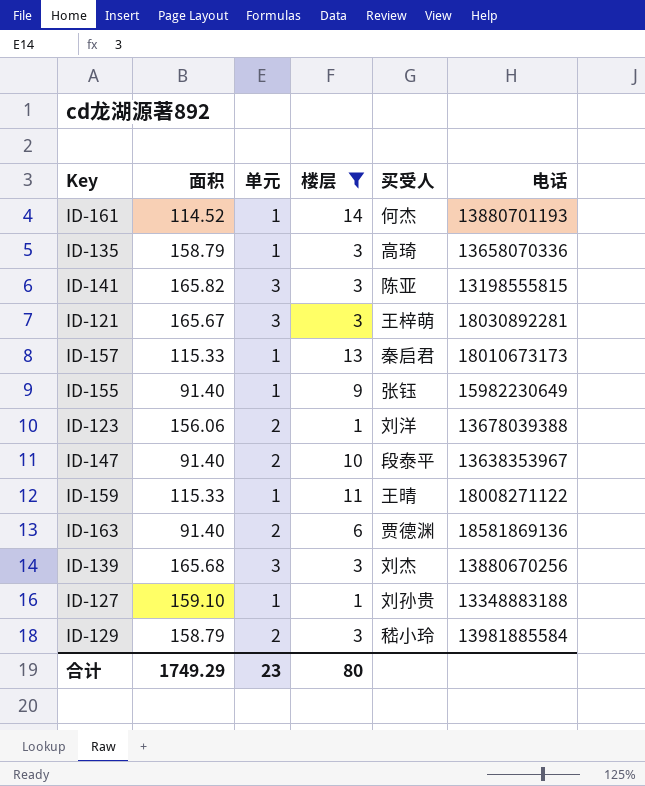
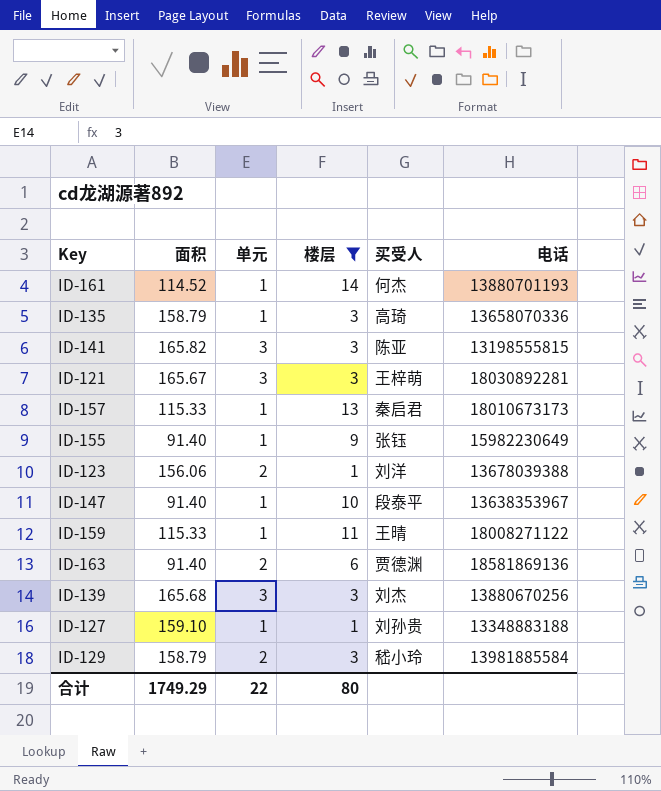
ID-147 | 单元: 2 -> 1
合计 | 单元: 23 -> 22

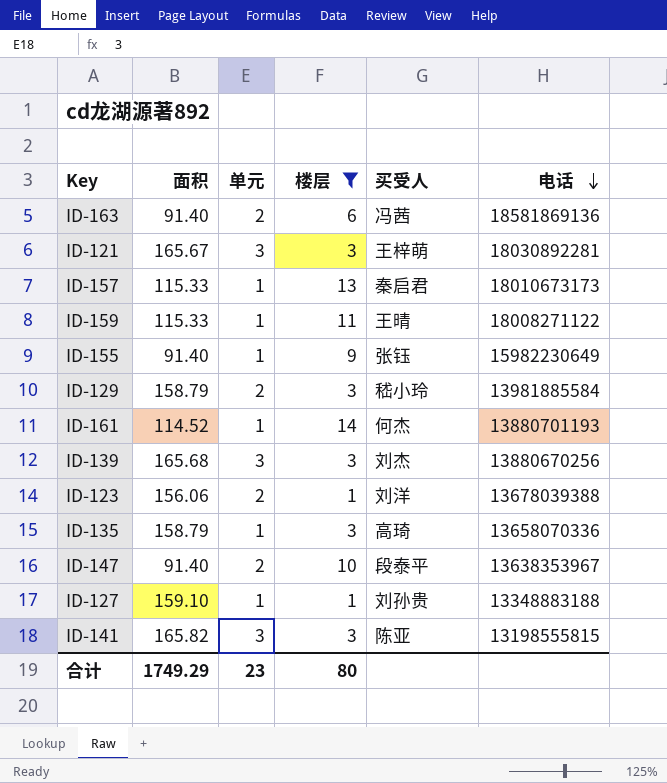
row order: none -> 电话 descending
ID-163 | 买受人: 贾德渊 -> 冯茜
ID-147 | 单元: 1 -> 2
合计 | 单元: 22 -> 23

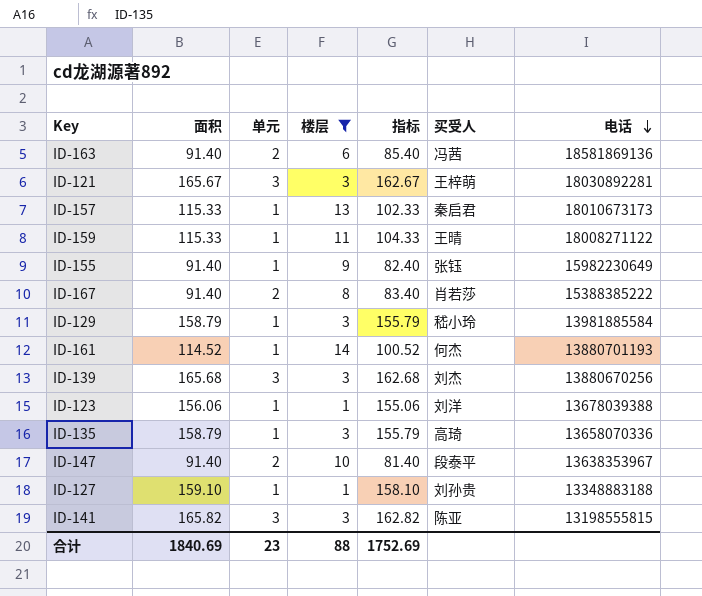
column 指标 | formula: none -> [面积] - [楼层]
row ID-167: none -> 91.40 | 2 | 8 | 83.40 | 肖若莎 | 15388385222
ID-129 | 单元: 2 -> 1
ID-123 | 单元: 2 -> 1
合计 | 面积: 1749.29 -> 1840.69
合计 | 楼层: 80 -> 88

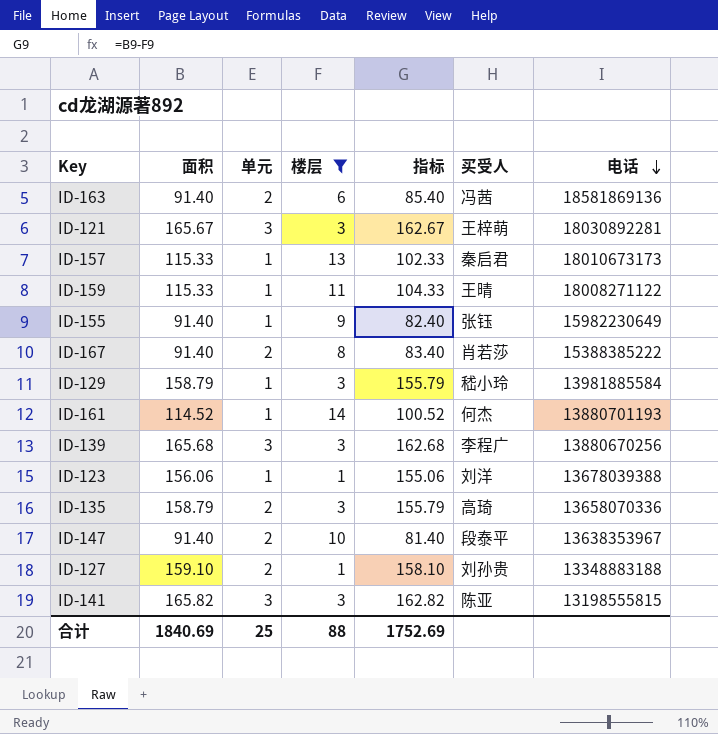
ID-139 | 买受人: 刘杰 -> 李程广
ID-135 | 单元: 1 -> 2
ID-127 | 单元: 1 -> 2
合计 | 单元: 23 -> 25

